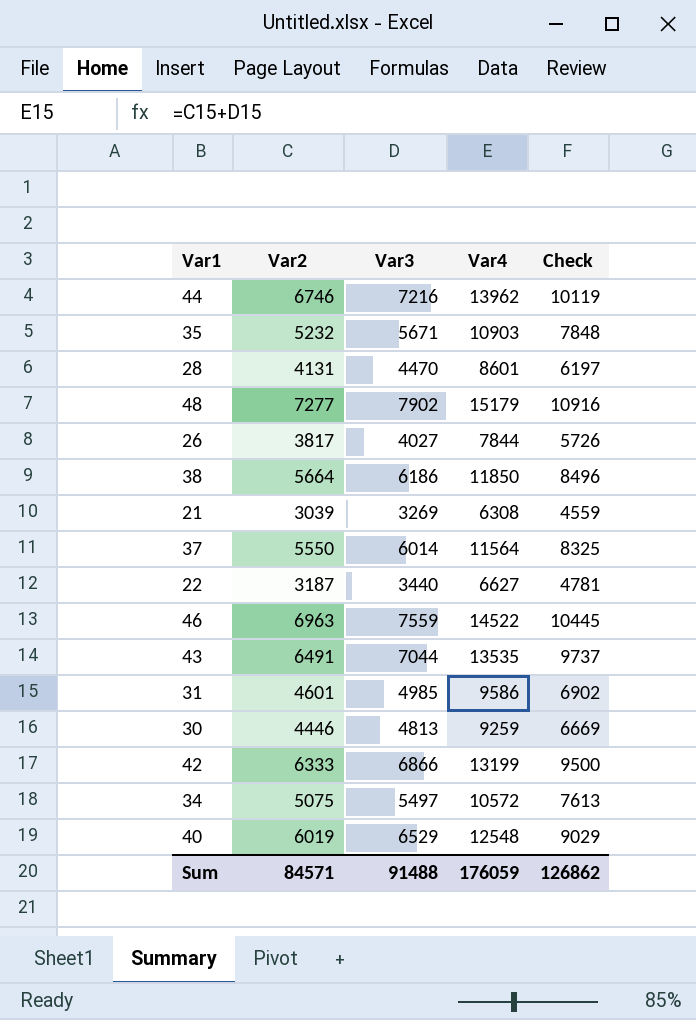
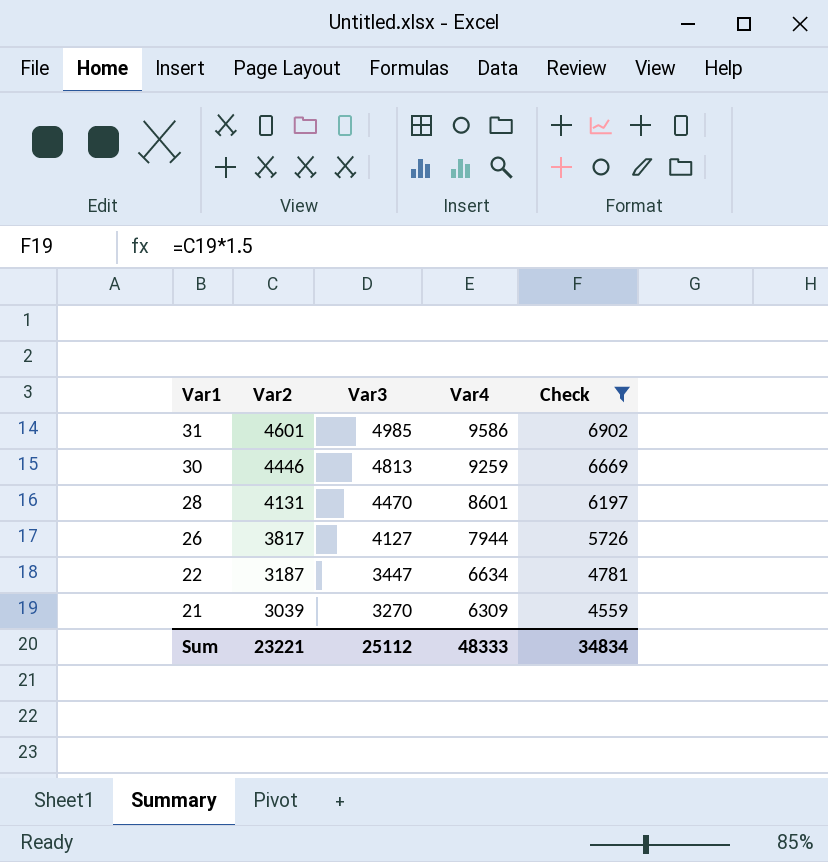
filter: none -> Check <= 6902
row order: none -> Var1 descending
26 | Var3: 4027 -> 4127
26 | Var4: 7844 -> 7944
22 | Var3: 3440 -> 3447
22 | Var4: 6627 -> 6634
21 | Var3: 3269 -> 3270
21 | Var4: 6308 -> 6309
Sum | Var2: 84571 -> 23221
Sum | Var3: 91488 -> 25112
Sum | Var4: 176059 -> 48333
Sum | Check: 126862 -> 34834

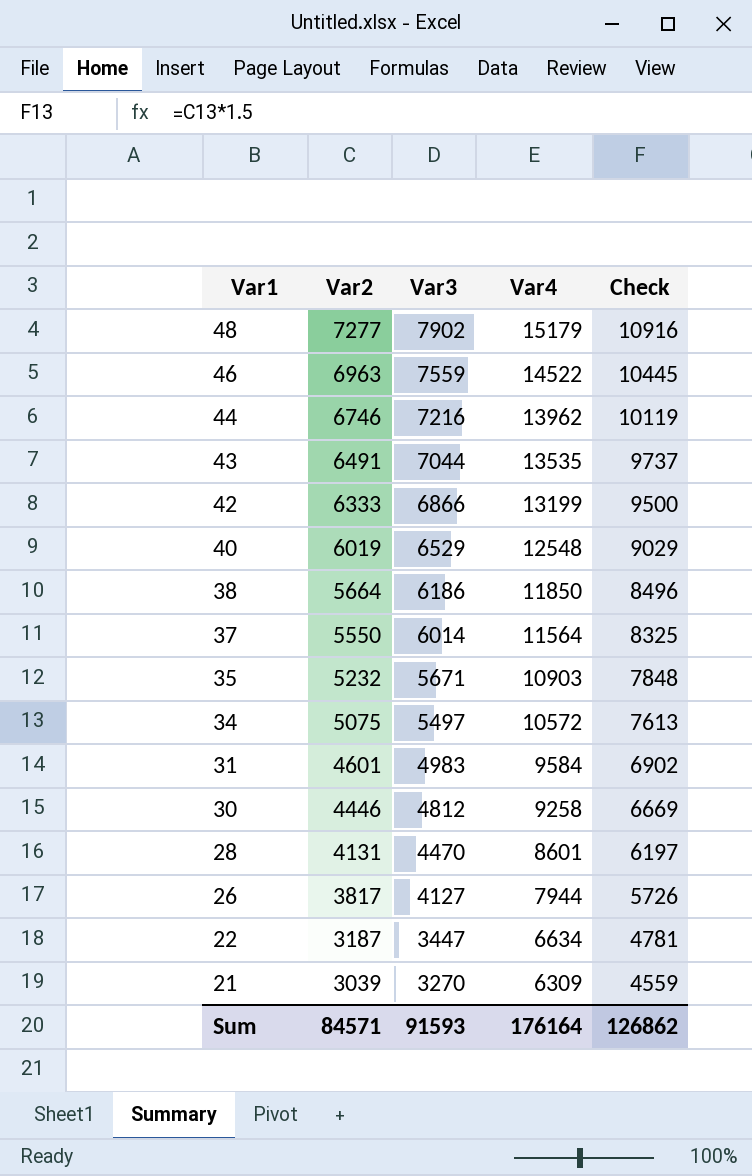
filter: Check <= 6902 -> none
31 | Var3: 4985 -> 4983
31 | Var4: 9586 -> 9584
30 | Var3: 4813 -> 4812
30 | Var4: 9259 -> 9258
Sum | Var2: 23221 -> 84571
Sum | Var3: 25112 -> 91593
Sum | Var4: 48333 -> 176164
Sum | Check: 34834 -> 126862

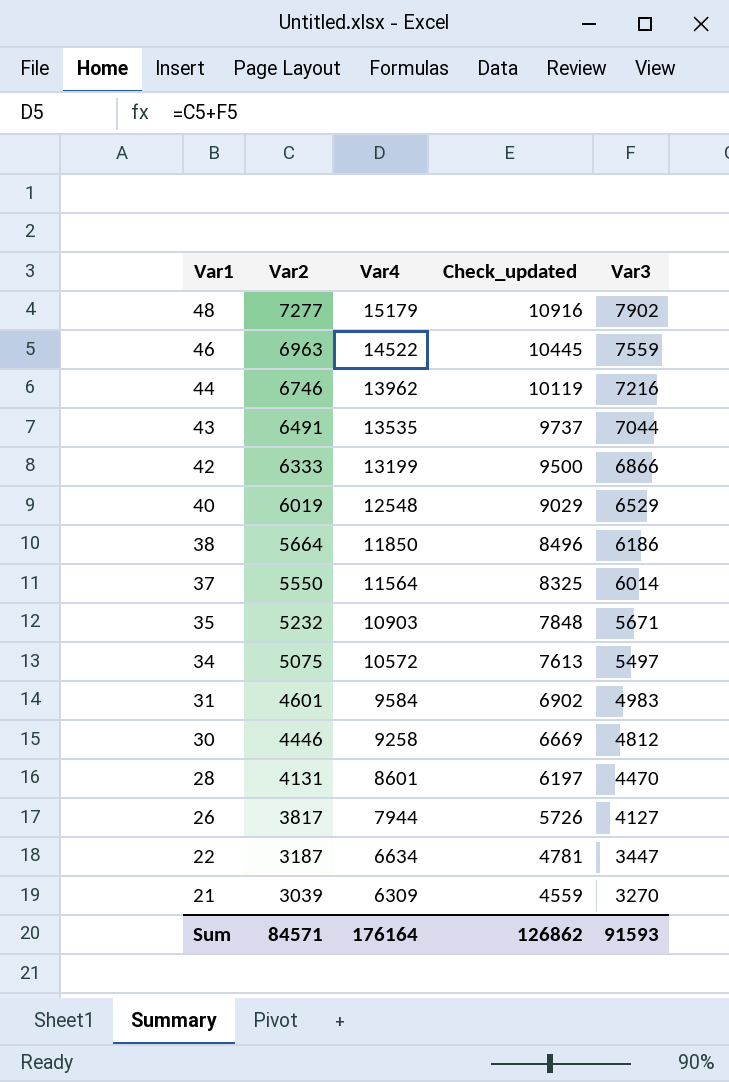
column name: Check -> Check_updated
column Var3 | position: 3 -> 5

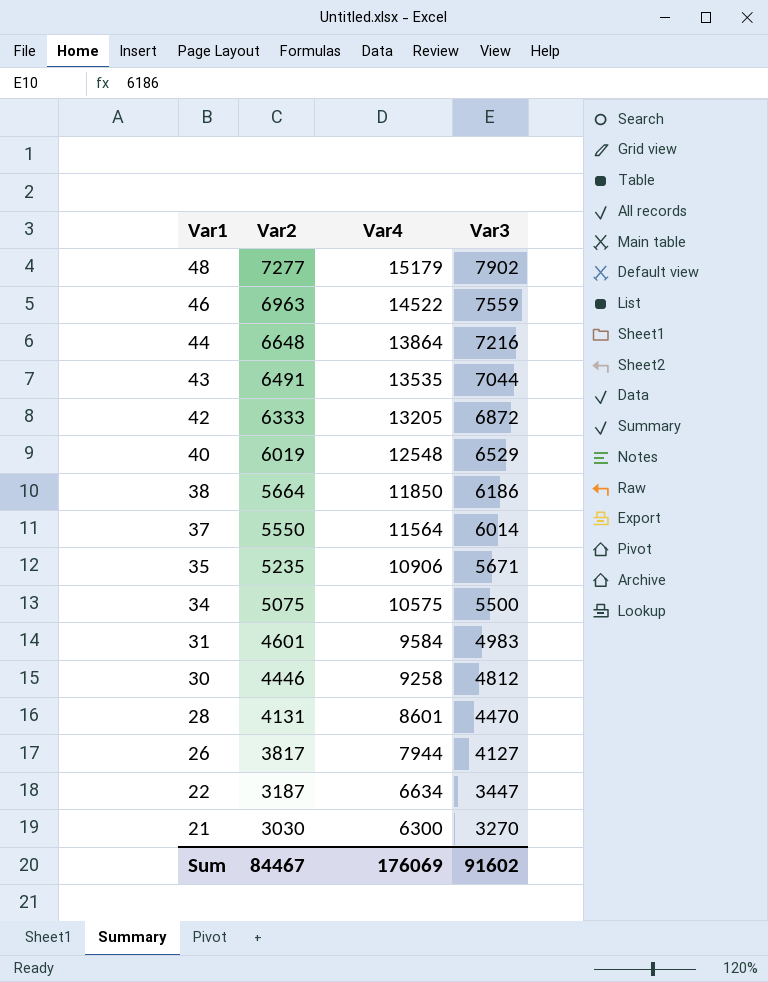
column Check_updated | formula: [Var2] * 1.5 -> none
44 | Var2: 6746 -> 6648
44 | Var4: 13962 -> 13864
42 | Var4: 13199 -> 13205
42 | Var3: 6866 -> 6872
35 | Var2: 5232 -> 5235
35 | Var4: 10903 -> 10906
34 | Var4: 10572 -> 10575
34 | Var3: 5497 -> 5500
21 | Var2: 3039 -> 3030
21 | Var4: 6309 -> 6300
Sum | Var2: 84571 -> 84467
Sum | Var4: 176164 -> 176069
Sum | Var3: 91593 -> 91602

